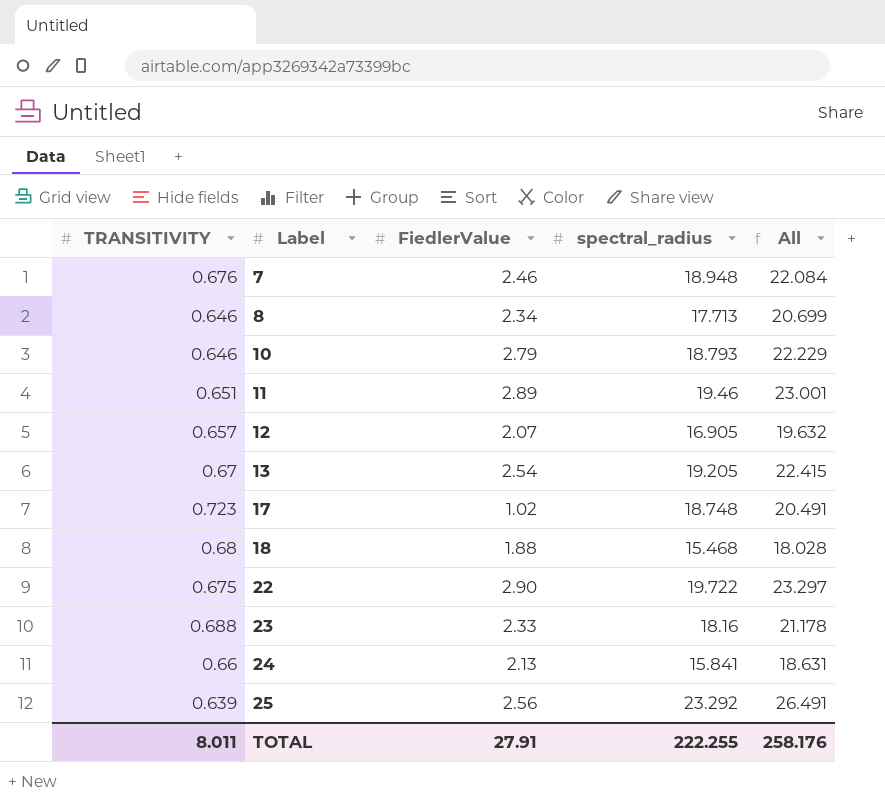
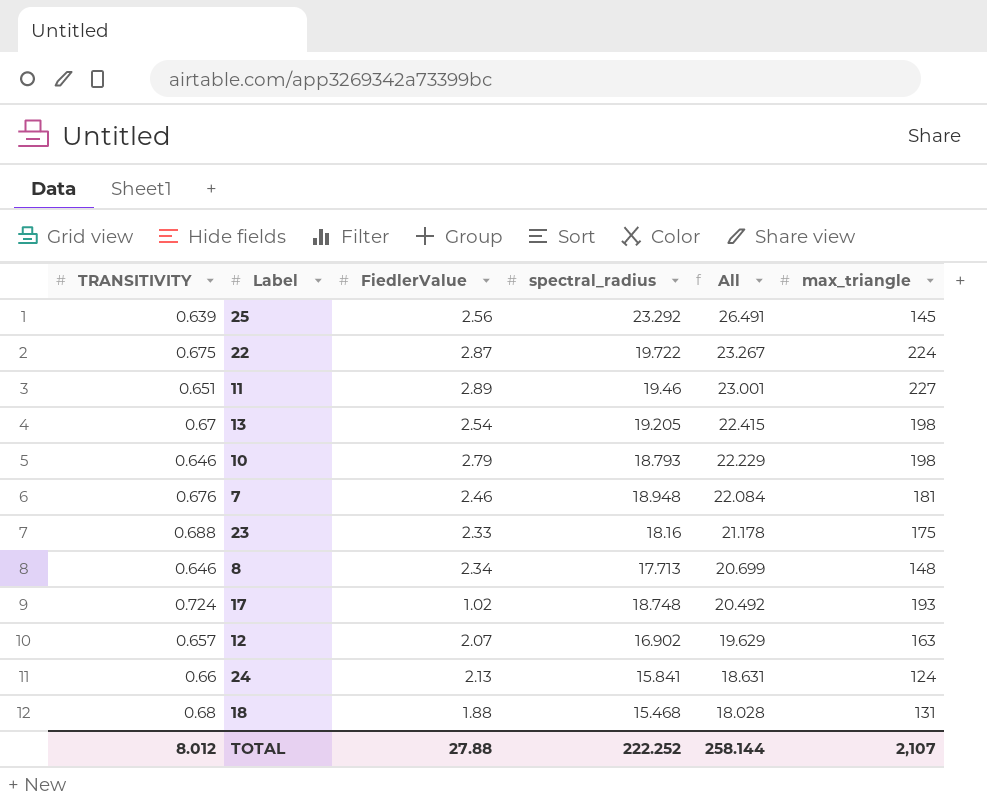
row order: Label ascending -> All descending
column max_triangle | position: none -> 6
22 | FiedlerValue: 2.90 -> 2.87
22 | All: 23.297 -> 23.267
17 | TRANSITIVITY: 0.723 -> 0.724
17 | All: 20.491 -> 20.492
12 | spectral_radius: 16.905 -> 16.902
12 | All: 19.632 -> 19.629
TOTAL | TRANSITIVITY: 8.011 -> 8.012
TOTAL | FiedlerValue: 27.91 -> 27.88
TOTAL | spectral_radius: 222.255 -> 222.252
TOTAL | All: 258.176 -> 258.144

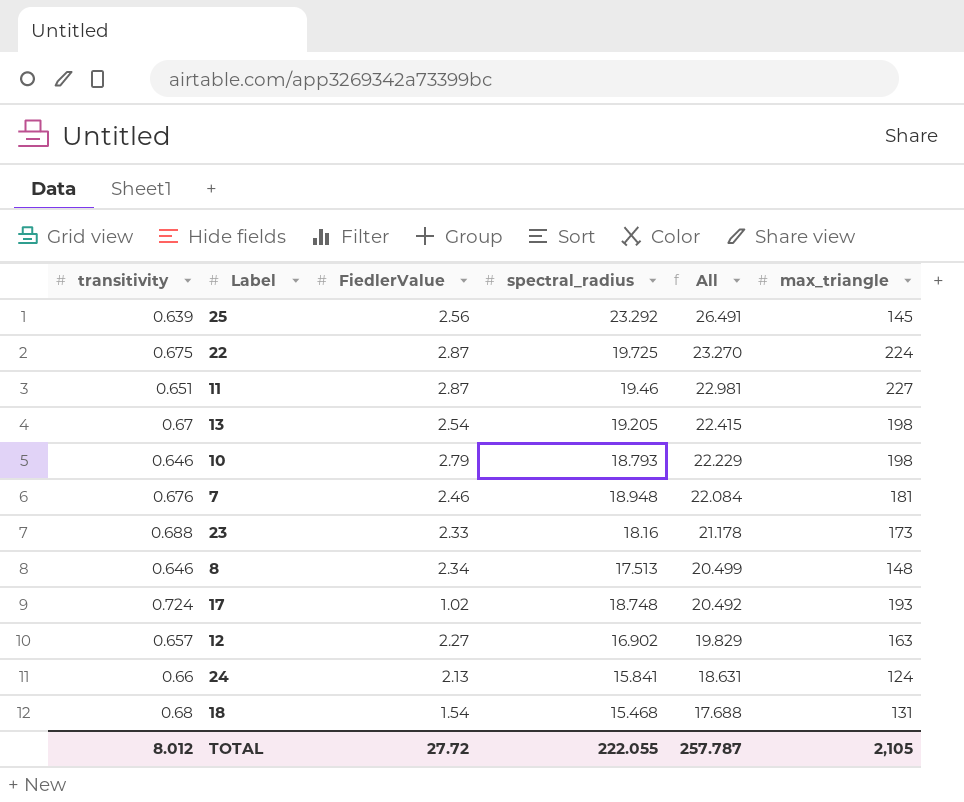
column name: TRANSITIVITY -> transitivity
22 | spectral_radius: 19.722 -> 19.725
22 | All: 23.267 -> 23.270
11 | FiedlerValue: 2.89 -> 2.87
11 | All: 23.001 -> 22.981
23 | max_triangle: 175 -> 173
8 | spectral_radius: 17.713 -> 17.513
8 | All: 20.699 -> 20.499
12 | FiedlerValue: 2.07 -> 2.27
12 | All: 19.629 -> 19.829
18 | FiedlerValue: 1.88 -> 1.54
18 | All: 18.028 -> 17.688
TOTAL | FiedlerValue: 27.88 -> 27.72
TOTAL | spectral_radius: 222.252 -> 222.055
TOTAL | All: 258.144 -> 257.787
TOTAL | max_triangle: 2,107 -> 2,105

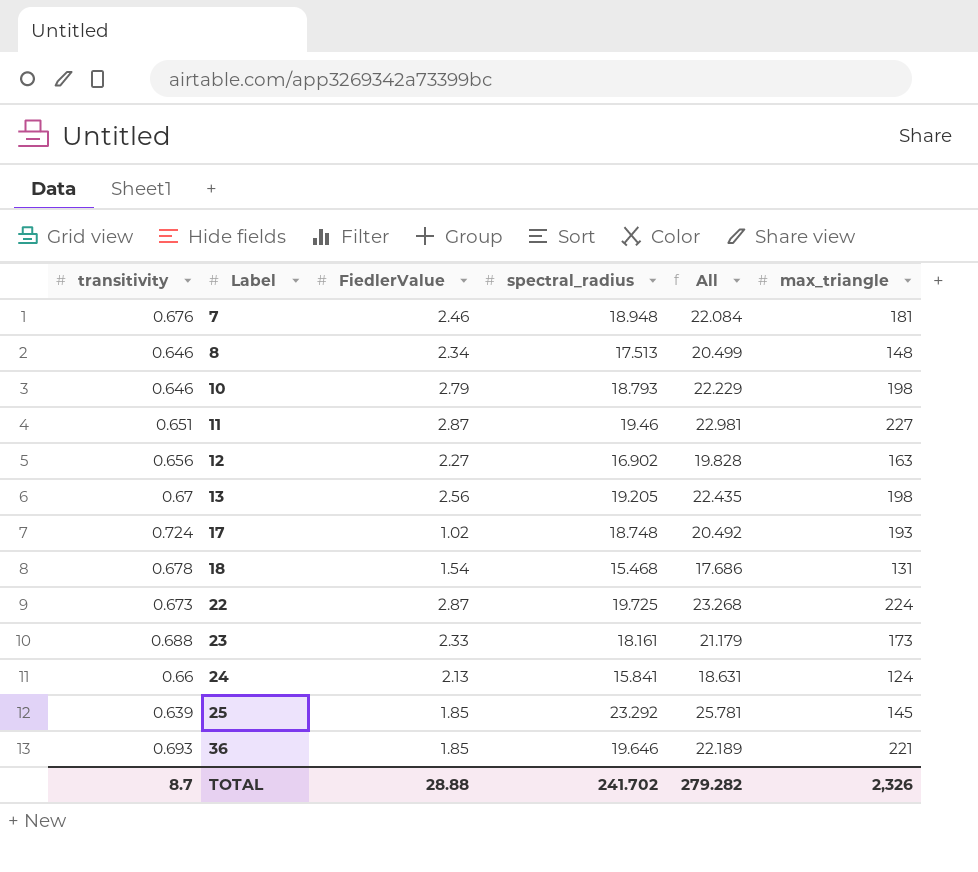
row order: All descending -> Label ascending
12 | transitivity: 0.657 -> 0.656
12 | All: 19.829 -> 19.828
13 | FiedlerValue: 2.54 -> 2.56
13 | All: 22.415 -> 22.435
18 | transitivity: 0.68 -> 0.678
18 | All: 17.688 -> 17.686
22 | transitivity: 0.675 -> 0.673
22 | All: 23.270 -> 23.268
23 | spectral_radius: 18.16 -> 18.161
23 | All: 21.178 -> 21.179
25 | FiedlerValue: 2.56 -> 1.85
25 | All: 26.491 -> 25.781
row 36: none -> 0.693 | 1.85 | 19.646 | 22.189 | 221
TOTAL | transitivity: 8.012 -> 8.7
TOTAL | FiedlerValue: 27.72 -> 28.88
TOTAL | spectral_radius: 222.055 -> 241.702
TOTAL | All: 257.787 -> 279.282
TOTAL | max_triangle: 2,105 -> 2,326

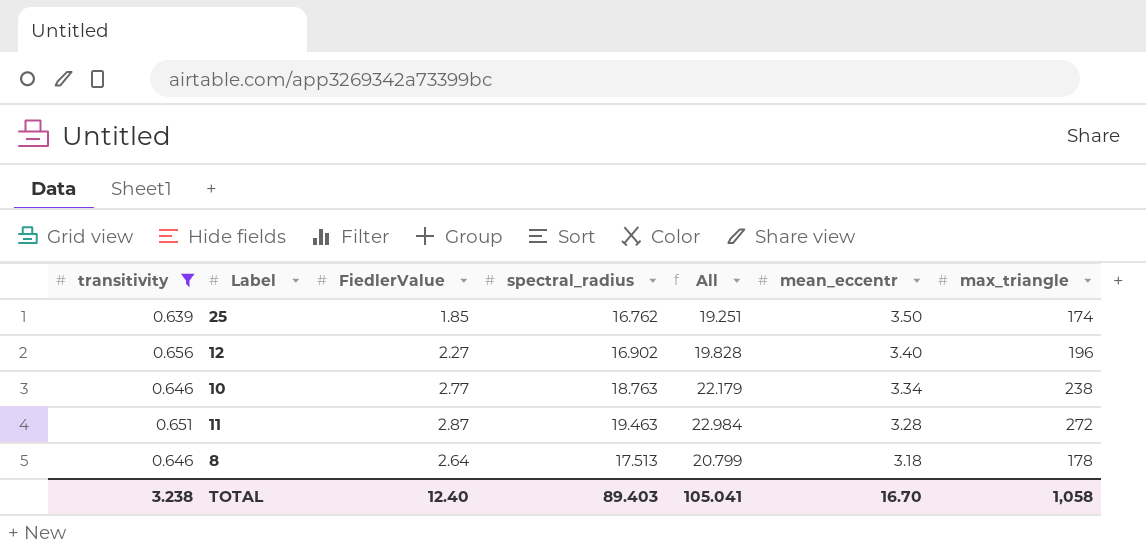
filter: none -> transitivity <= 0.656
row order: Label ascending -> mean_eccentr descending
column mean_eccentr | position: none -> 6
25 | spectral_radius: 23.292 -> 16.762
25 | All: 25.781 -> 19.251
25 | max_triangle: 145 -> 174
12 | max_triangle: 163 -> 196
10 | FiedlerValue: 2.79 -> 2.77
10 | spectral_radius: 18.793 -> 18.763
10 | All: 22.229 -> 22.179
10 | max_triangle: 198 -> 238
11 | spectral_radius: 19.46 -> 19.463
11 | All: 22.981 -> 22.984
11 | max_triangle: 227 -> 272
8 | FiedlerValue: 2.34 -> 2.64
8 | All: 20.499 -> 20.799
8 | max_triangle: 148 -> 178
TOTAL | transitivity: 8.7 -> 3.238
TOTAL | FiedlerValue: 28.88 -> 12.40
TOTAL | spectral_radius: 241.702 -> 89.403
TOTAL | All: 279.282 -> 105.041
TOTAL | max_triangle: 2,326 -> 1,058

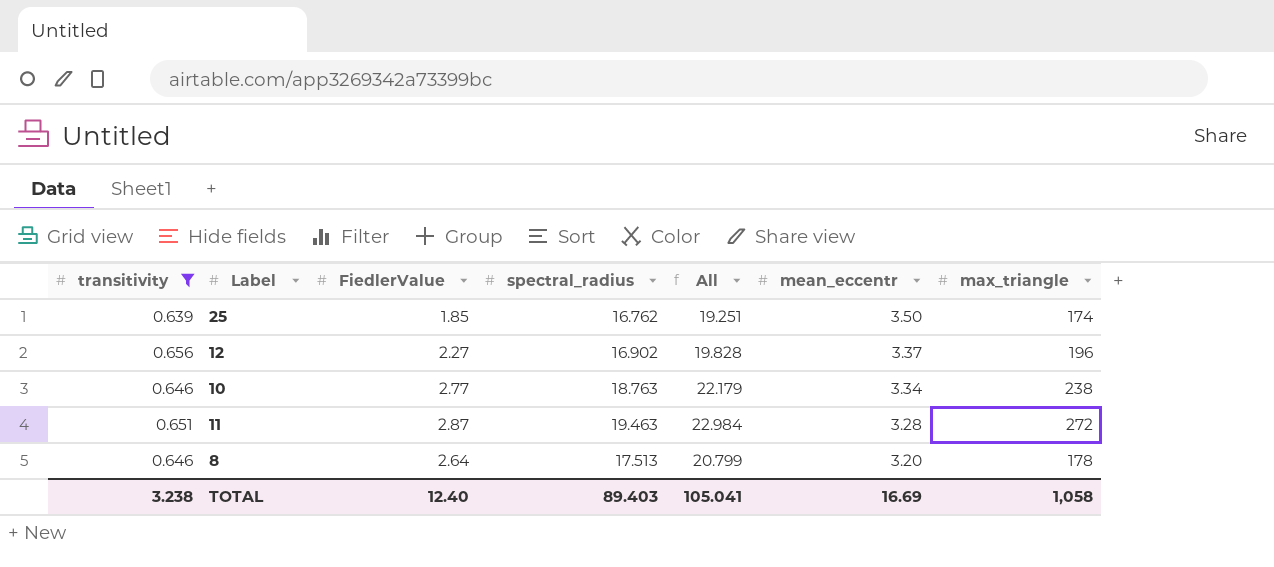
12 | mean_eccentr: 3.40 -> 3.37
8 | mean_eccentr: 3.18 -> 3.20
TOTAL | mean_eccentr: 16.70 -> 16.69

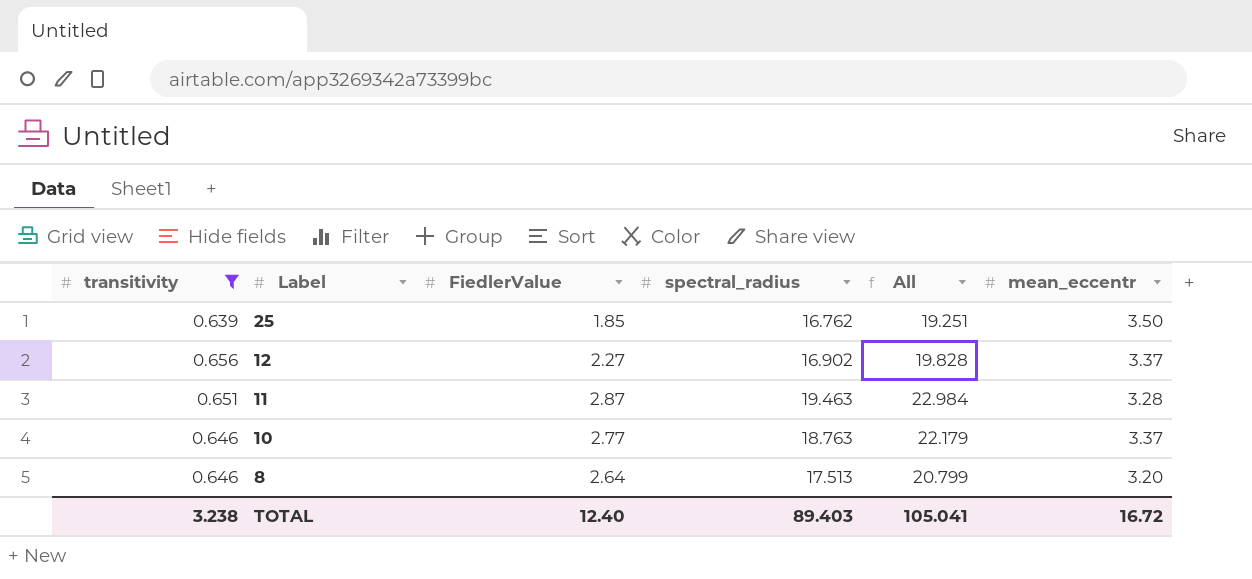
row order: mean_eccentr descending -> Label descending
column max_triangle | position: 7 -> none
10 | mean_eccentr: 3.34 -> 3.37
TOTAL | mean_eccentr: 16.69 -> 16.72

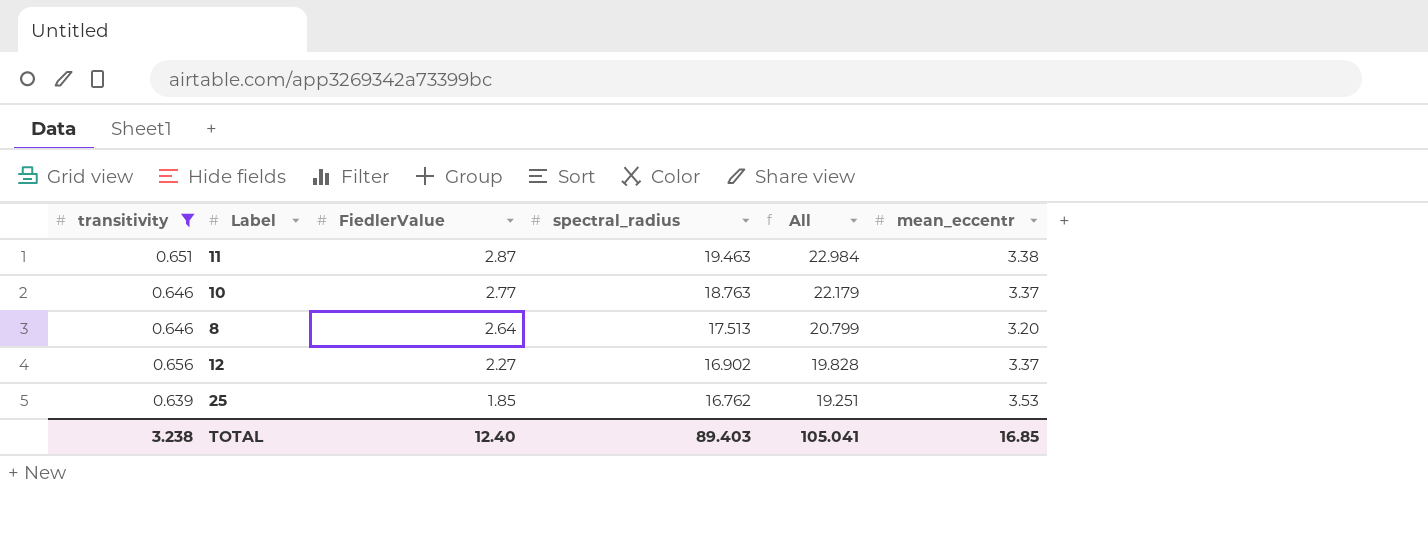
row order: Label descending -> FiedlerValue descending
11 | mean_eccentr: 3.28 -> 3.38
25 | mean_eccentr: 3.50 -> 3.53
TOTAL | mean_eccentr: 16.72 -> 16.85

